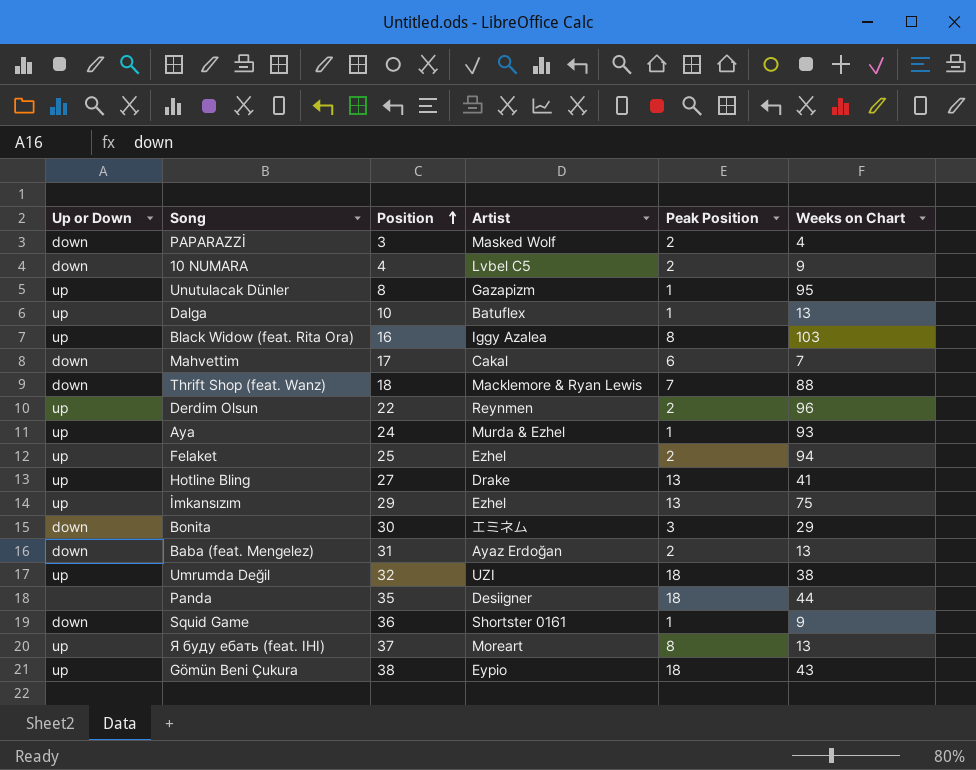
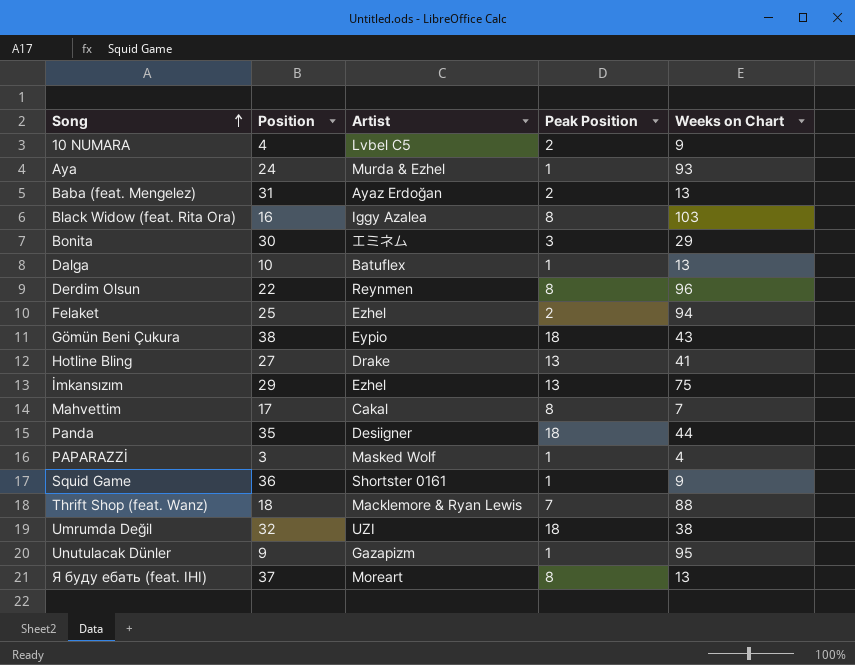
row order: Position ascending -> Song ascending
column Up or Down | position: 1 -> none
Derdim Olsun | Peak Position: 2 -> 8
Mahvettim | Peak Position: 6 -> 8
PAPARAZZİ | Peak Position: 2 -> 1
Unutulacak Dünler | Position: 8 -> 9

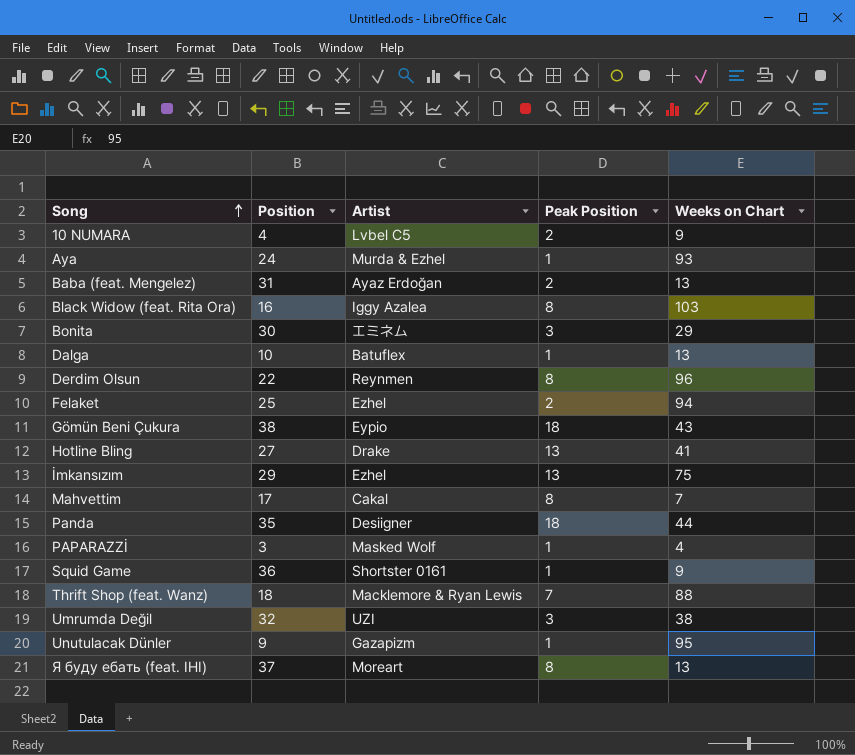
Umrumda Değil | Peak Position: 18 -> 3

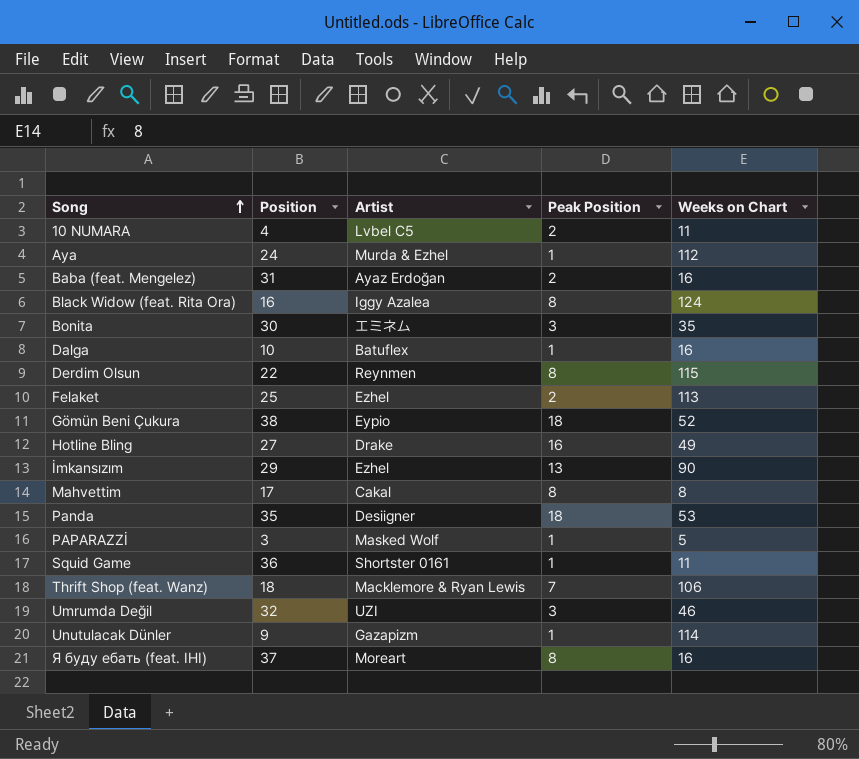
10 NUMARA | Weeks on Chart: 9 -> 11
Aya | Weeks on Chart: 93 -> 112
Baba (feat. Mengelez) | Weeks on Chart: 13 -> 16
Black Widow (feat. Rita Ora) | Weeks on Chart: 103 -> 124
Bonita | Weeks on Chart: 29 -> 35
Dalga | Weeks on Chart: 13 -> 16
Derdim Olsun | Weeks on Chart: 96 -> 115
Felaket | Weeks on Chart: 94 -> 113
Gömün Beni Çukura | Weeks on Chart: 43 -> 52
Hotline Bling | Peak Position: 13 -> 16
Hotline Bling | Weeks on Chart: 41 -> 49
İmkansızım | Weeks on Chart: 75 -> 90
Mahvettim | Weeks on Chart: 7 -> 8
Panda | Weeks on Chart: 44 -> 53
PAPARAZZİ | Weeks on Chart: 4 -> 5
Squid Game | Weeks on Chart: 9 -> 11
Thrift Shop (feat. Wanz) | Weeks on Chart: 88 -> 106
Umrumda Değil | Weeks on Chart: 38 -> 46
Unutulacak Dünler | Weeks on Chart: 95 -> 114
Я буду ебать (feat. IHI) | Weeks on Chart: 13 -> 16

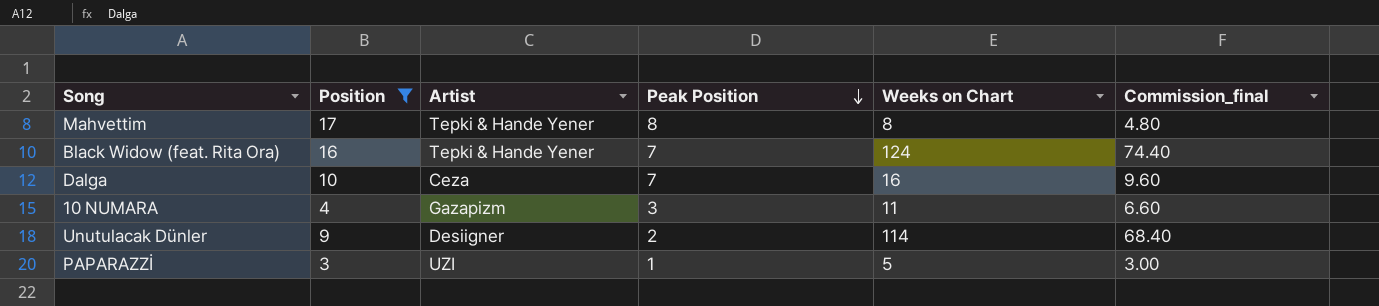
filter: none -> Position <= 17
row order: Song ascending -> Peak Position descending
column Commission_final | formula: none -> [Weeks on Chart] * 0.6
Mahvettim | Artist: Cakal -> Tepki & Hande Yener
Black Widow (feat. Rita Ora) | Artist: Iggy Azalea -> Tepki & Hande Yener
Black Widow (feat. Rita Ora) | Peak Position: 8 -> 7
Dalga | Artist: Batuflex -> Ceza
Dalga | Peak Position: 1 -> 7
10 NUMARA | Artist: Lvbel C5 -> Gazapizm
10 NUMARA | Peak Position: 2 -> 3
Unutulacak Dünler | Artist: Gazapizm -> Desiigner
Unutulacak Dünler | Peak Position: 1 -> 2
PAPARAZZİ | Artist: Masked Wolf -> UZI

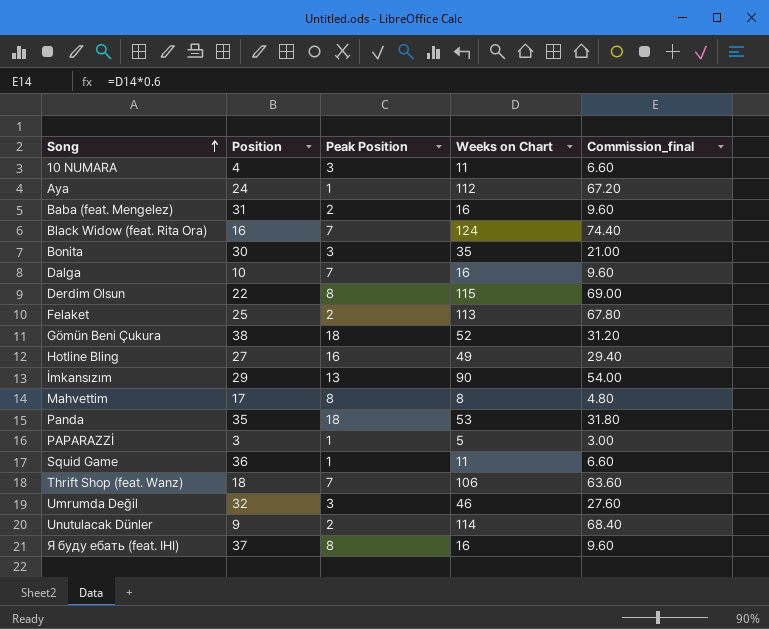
filter: Position <= 17 -> none
row order: Peak Position descending -> Song ascending
column Artist | position: 3 -> none

